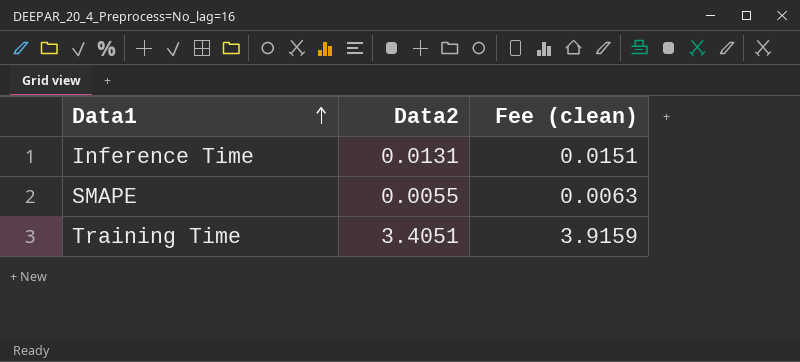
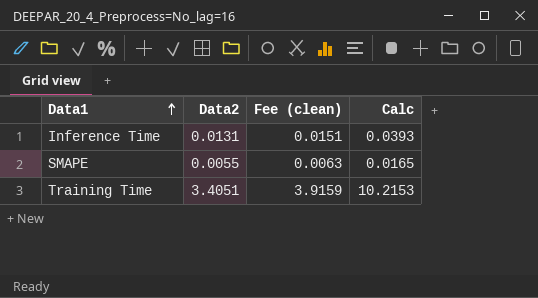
column Calc | formula: none -> [Data2] * 3

